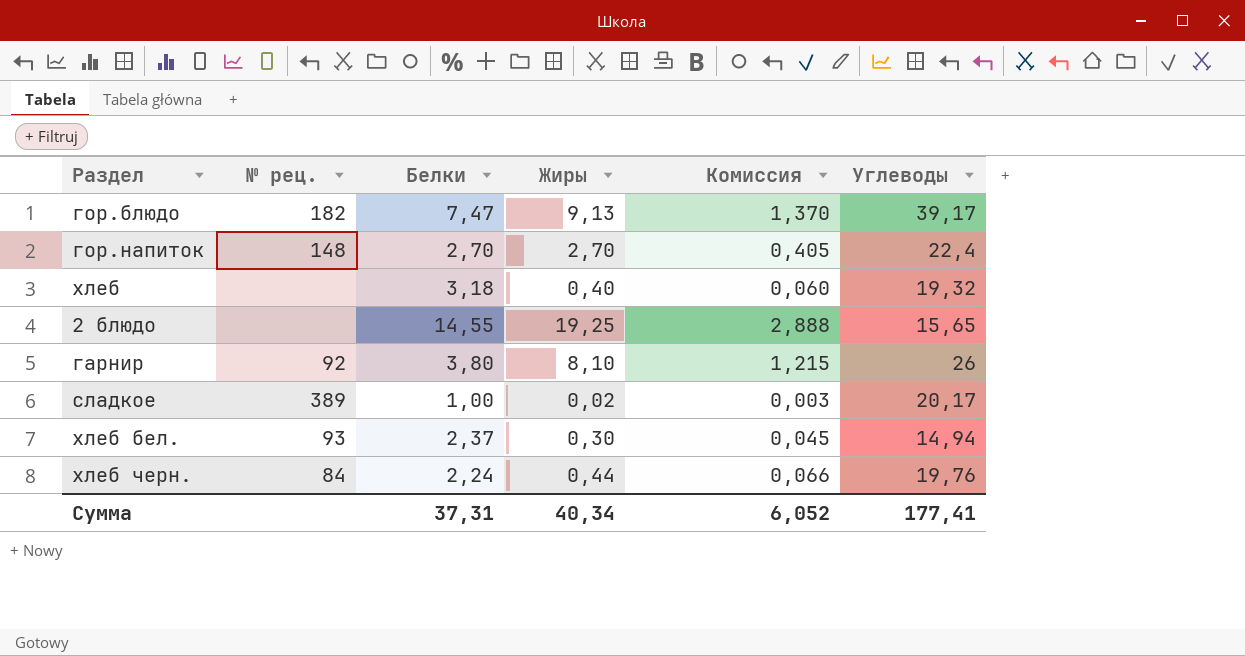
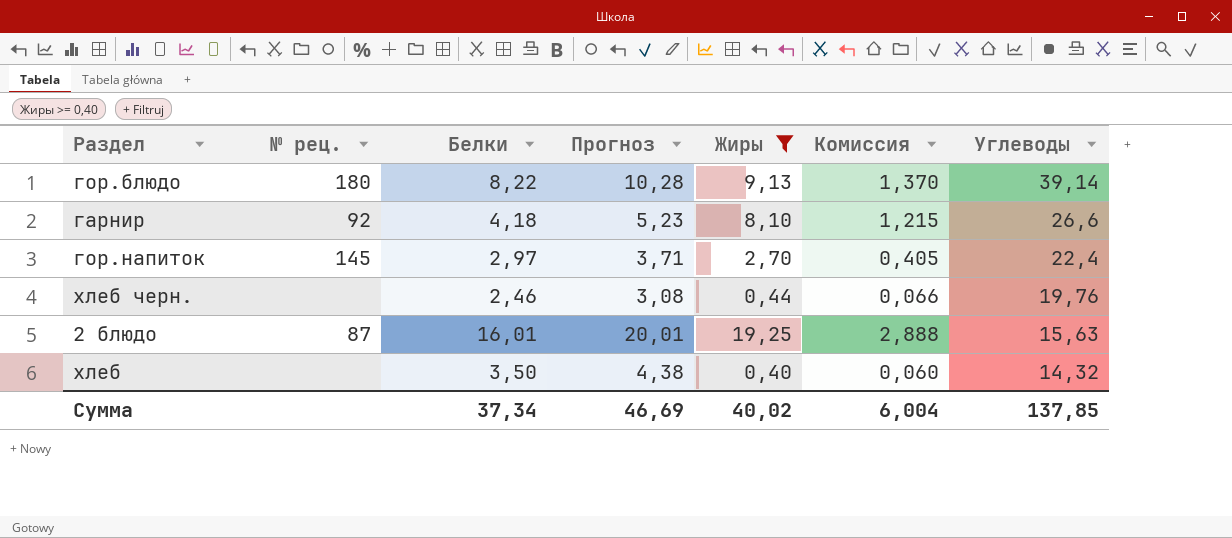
filter: none -> Жиры >= 0,40
row order: none -> Углеводы descending
column Прогноз | formula: none -> [Белки] * 1,25
гор.блюдо | № рец.: 182 -> 180
гор.блюдо | Белки: 7,47 -> 8,22
гор.блюдо | Углеводы: 39,17 -> 39,14
гарнир | Белки: 3,80 -> 4,18
гарнир | Углеводы: 26 -> 26,6
гор.напиток | № рец.: 148 -> 145
гор.напиток | Белки: 2,70 -> 2,97
хлеб черн. | № рец.: 84 -> none
хлеб черн. | Белки: 2,24 -> 2,46
2 блюдо | № рец.: none -> 87
2 блюдо | Белки: 14,55 -> 16,01
2 блюдо | Углеводы: 15,65 -> 15,63
хлеб | Белки: 3,18 -> 3,50
хлеб | Углеводы: 19,32 -> 14,32
Сумма | Белки: 37,31 -> 37,34
Сумма | Жиры: 40,34 -> 40,02
Сумма | Комиссия: 6,052 -> 6,004
Сумма | Углеводы: 177,41 -> 137,85

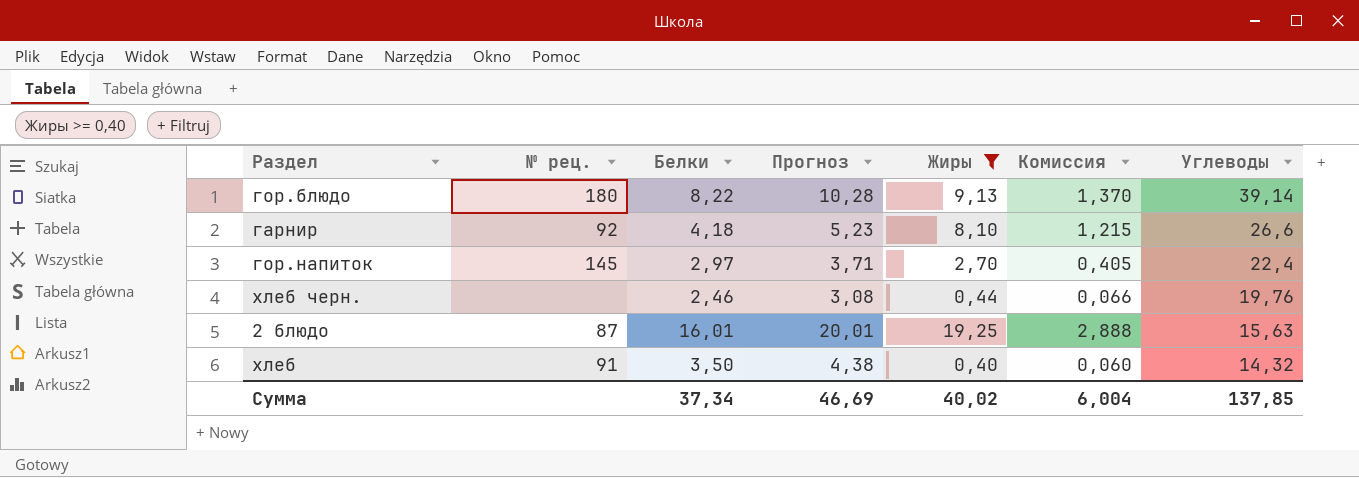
хлеб | № рец.: none -> 91

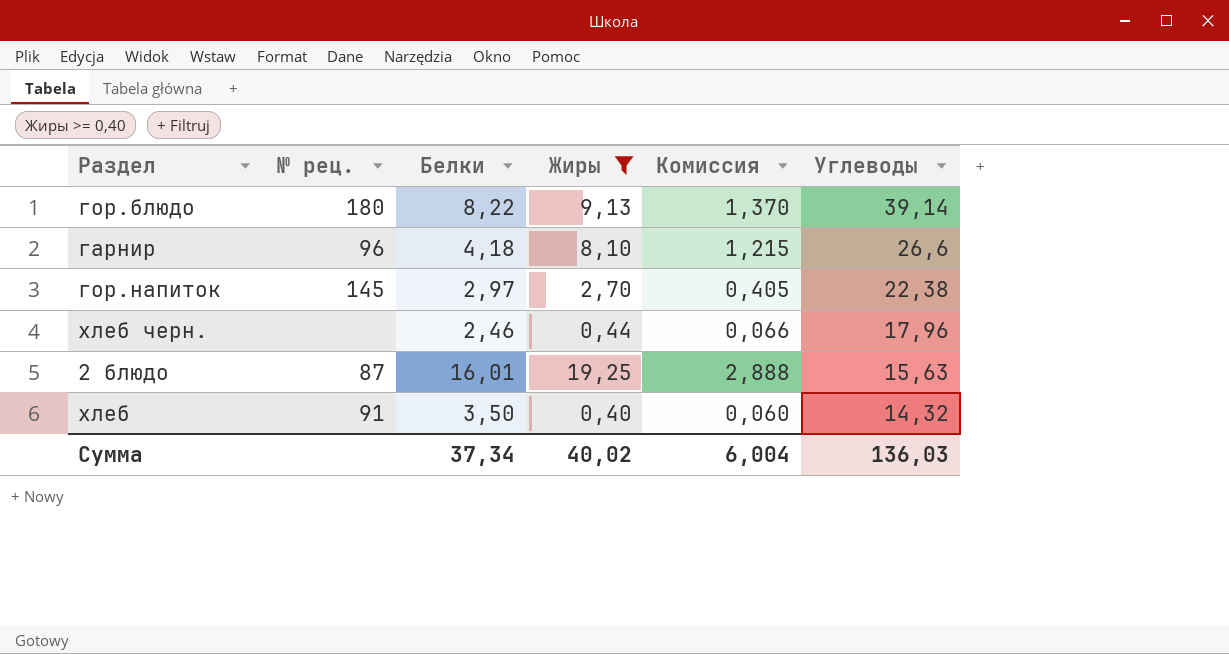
column Прогноз | formula: [Белки] * 1,25 -> none
гарнир | № рец.: 92 -> 96
гор.напиток | Углеводы: 22,4 -> 22,38
хлеб черн. | Углеводы: 19,76 -> 17,96
Сумма | Углеводы: 137,85 -> 136,03

